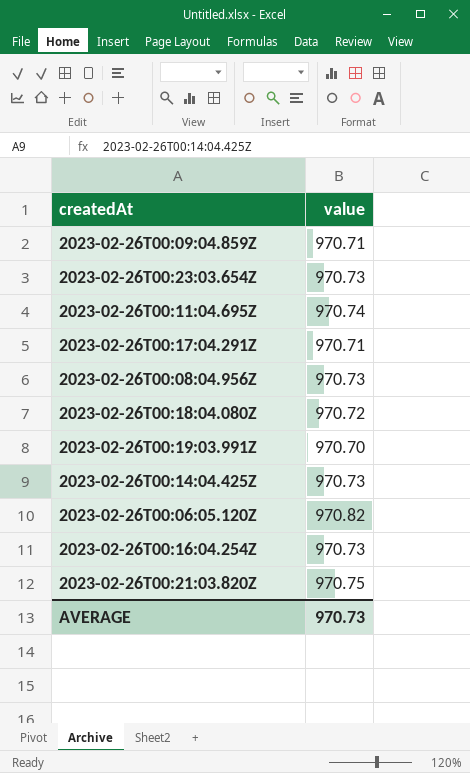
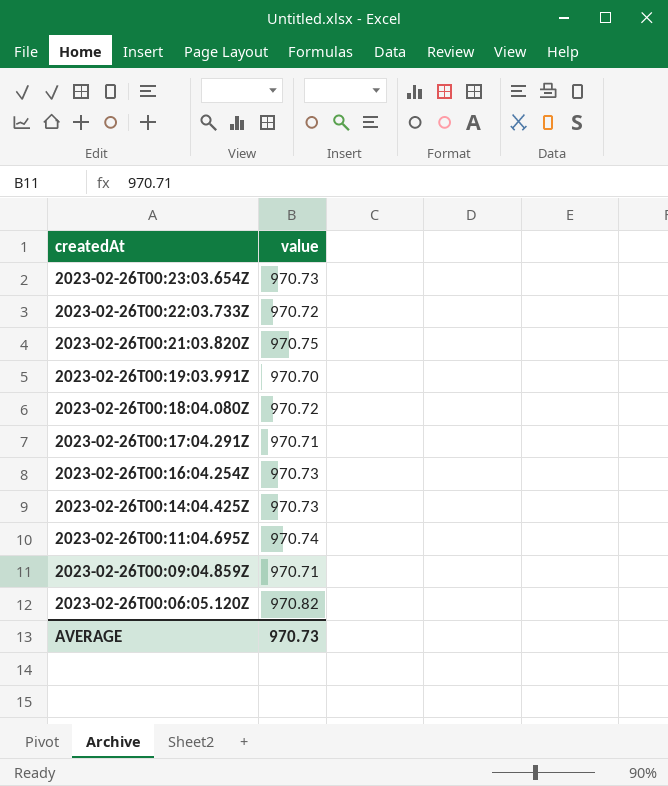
row order: none -> createdAt descending
row 2023-02-26T00:08:04.956Z: 970.73 -> none
row 2023-02-26T00:22:03.733Z: none -> 970.72

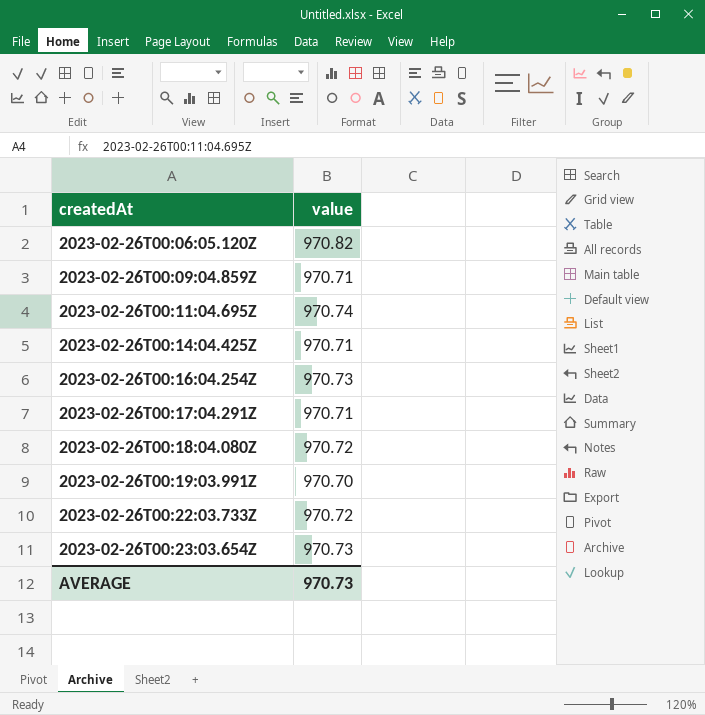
row order: createdAt descending -> createdAt ascending
row 2023-02-26T00:21:03.820Z: 970.75 -> none
2023-02-26T00:14:04.425Z | value: 970.73 -> 970.71

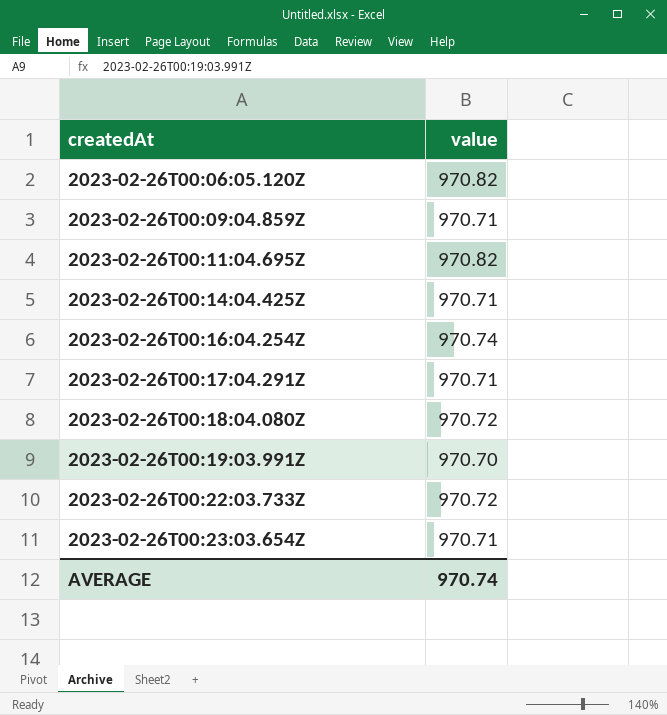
2023-02-26T00:11:04.695Z | value: 970.74 -> 970.82
2023-02-26T00:16:04.254Z | value: 970.73 -> 970.74
2023-02-26T00:23:03.654Z | value: 970.73 -> 970.71
AVERAGE | value: 970.73 -> 970.74

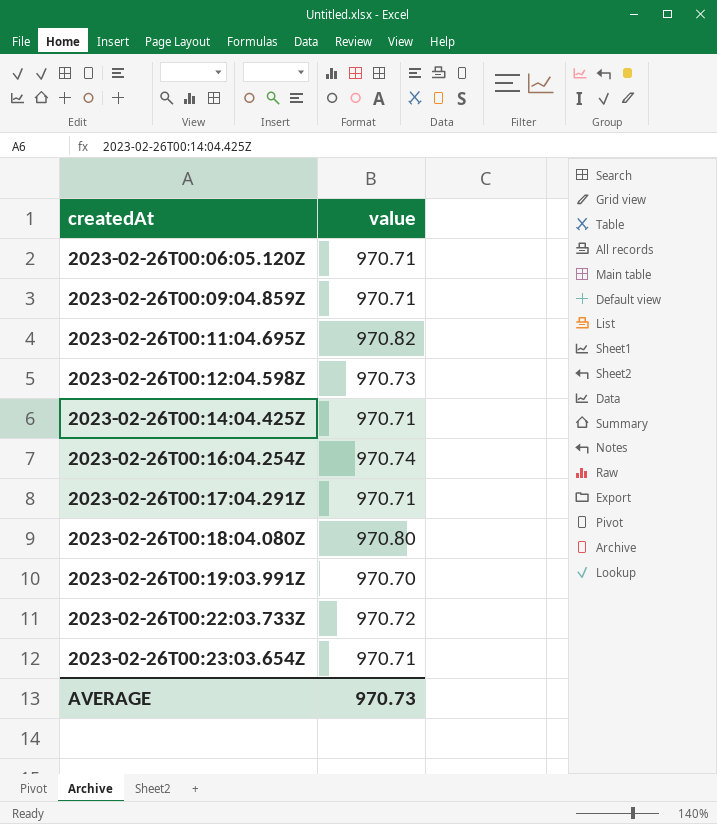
2023-02-26T00:06:05.120Z | value: 970.82 -> 970.71
row 2023-02-26T00:12:04.598Z: none -> 970.73
2023-02-26T00:18:04.080Z | value: 970.72 -> 970.80
AVERAGE | value: 970.74 -> 970.73

